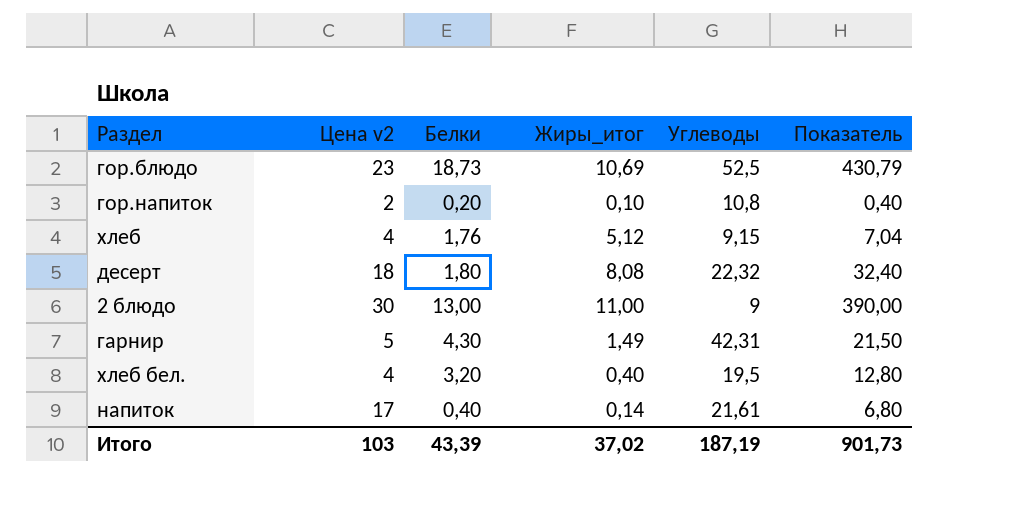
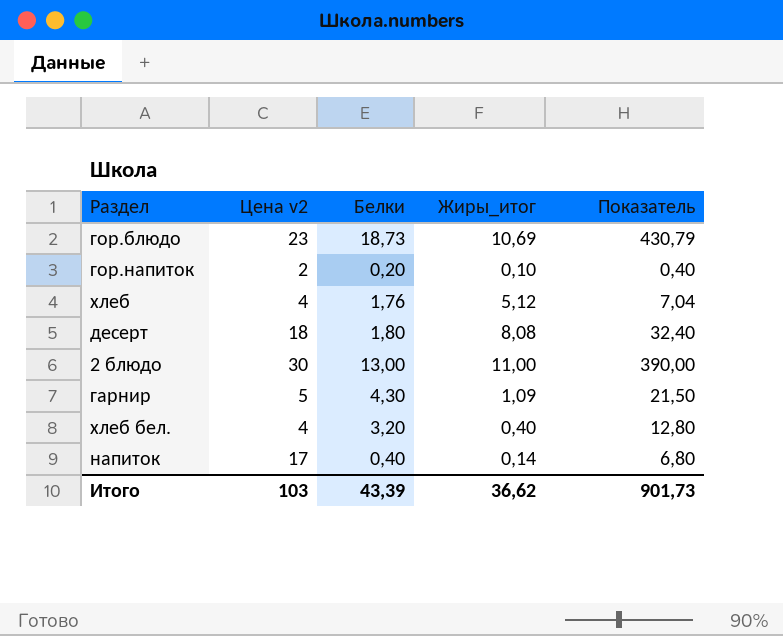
column Углеводы | position: 5 -> none
гарнир | Жиры_итог: 1,49 -> 1,09
Итого | Жиры_итог: 37,02 -> 36,62

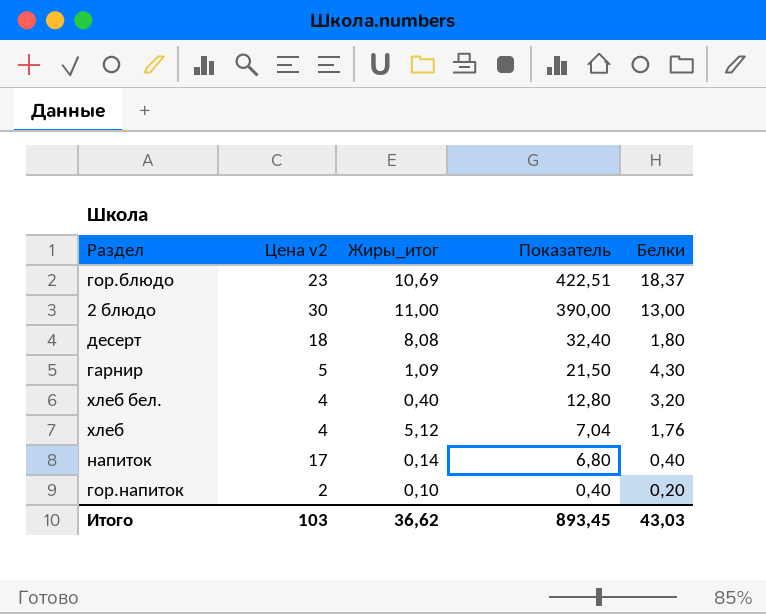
row order: none -> Показатель descending
column Белки | position: 3 -> 5
гор.блюдо | Показатель: 430,79 -> 422,51
гор.блюдо | Белки: 18,73 -> 18,37
Итого | Показатель: 901,73 -> 893,45
Итого | Белки: 43,39 -> 43,03

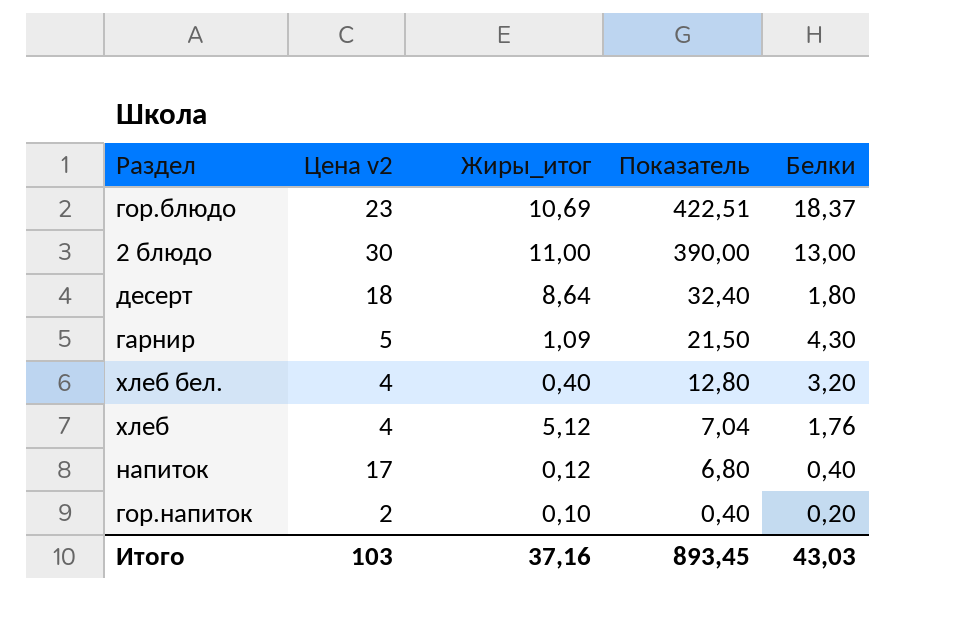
десерт | Жиры_итог: 8,08 -> 8,64
напиток | Жиры_итог: 0,14 -> 0,12
Итого | Жиры_итог: 36,62 -> 37,16

